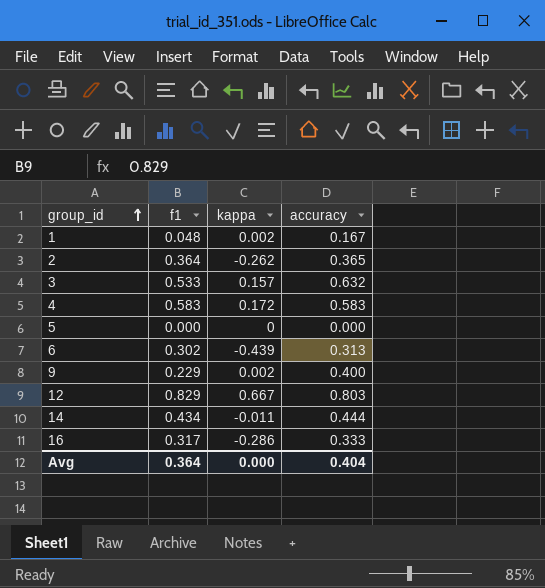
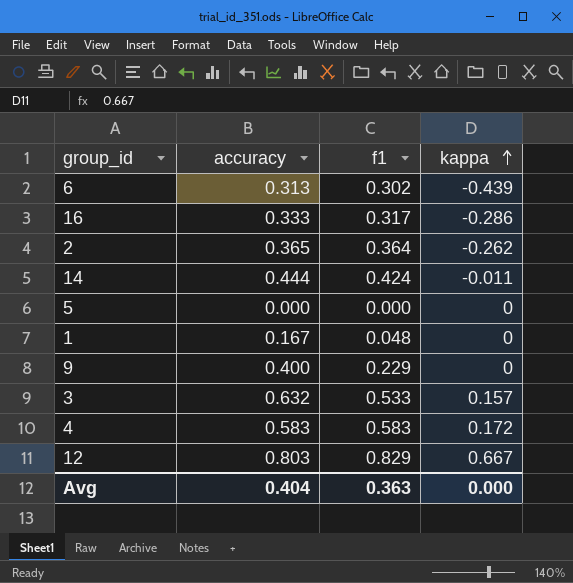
row order: group_id ascending -> kappa ascending
column accuracy | position: 4 -> 2
14 | f1: 0.434 -> 0.424
1 | kappa: 0.002 -> 0
9 | kappa: 0.002 -> 0
Avg | f1: 0.364 -> 0.363

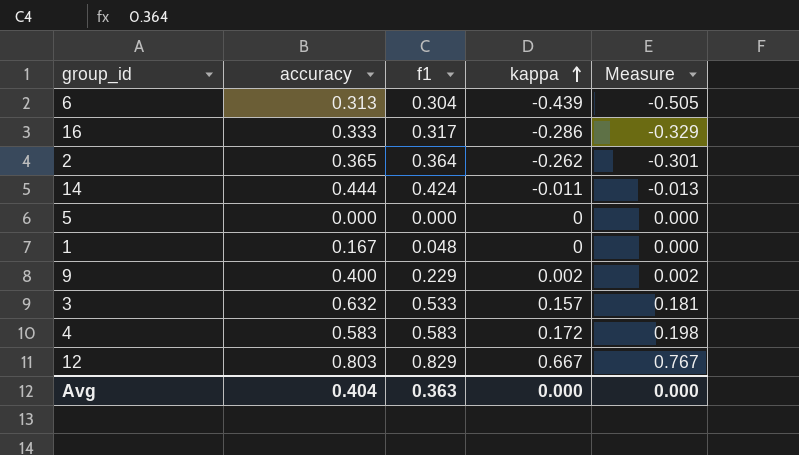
column Measure | formula: none -> [kappa] * 1.15
6 | f1: 0.302 -> 0.304
9 | kappa: 0 -> 0.002

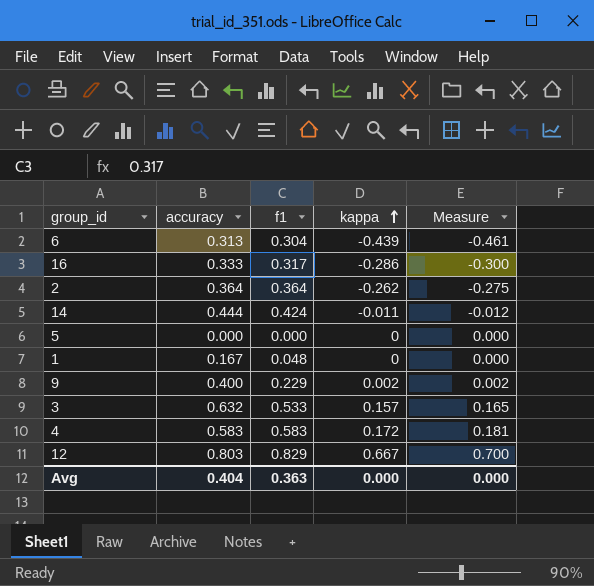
column Measure | formula: [kappa] * 1.15 -> [kappa] * 1.05
2 | accuracy: 0.365 -> 0.364

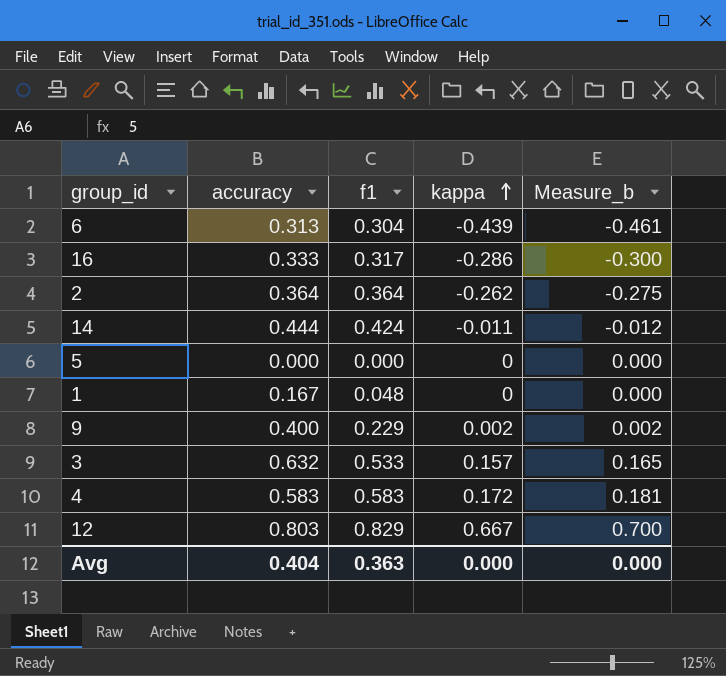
column name: Measure -> Measure_b

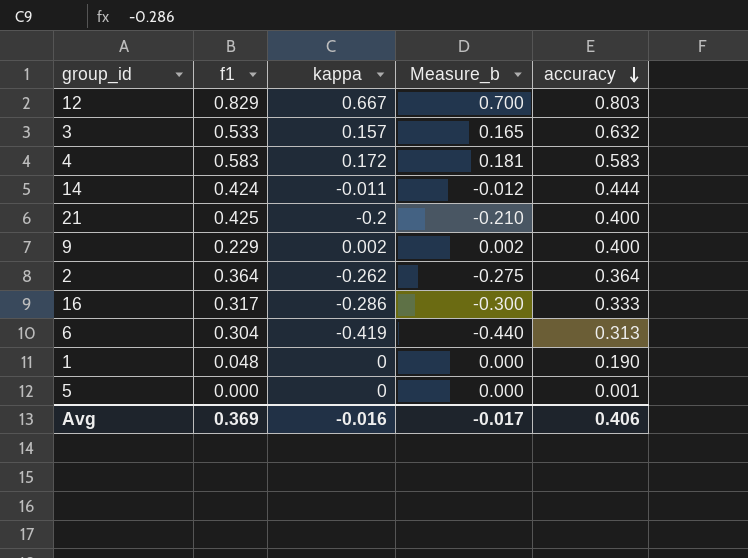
row order: kappa ascending -> accuracy descending
column accuracy | position: 2 -> 5
row 21: none -> 0.425 | -0.2 | -0.210 | 0.400
6 | kappa: -0.439 -> -0.419
6 | Measure_b: -0.461 -> -0.440
1 | accuracy: 0.167 -> 0.190
5 | accuracy: 0.000 -> 0.001
Avg | f1: 0.363 -> 0.369
Avg | kappa: 0.000 -> -0.016
Avg | Measure_b: 0.000 -> -0.017
Avg | accuracy: 0.404 -> 0.406

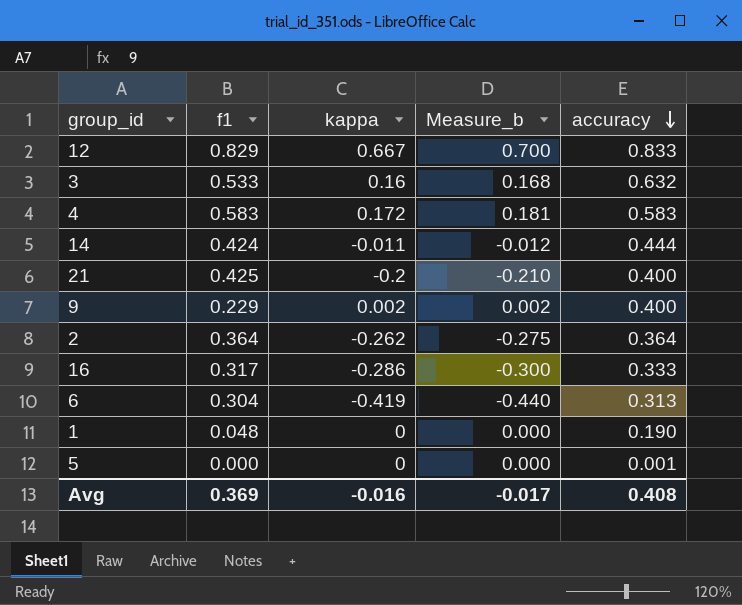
12 | accuracy: 0.803 -> 0.833
3 | kappa: 0.157 -> 0.16
3 | Measure_b: 0.165 -> 0.168
Avg | accuracy: 0.406 -> 0.408

